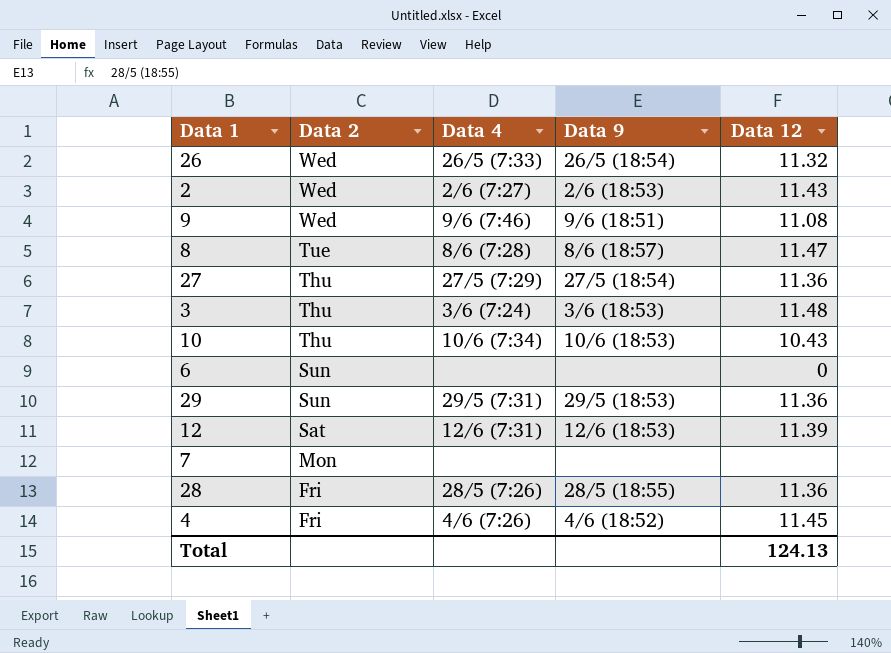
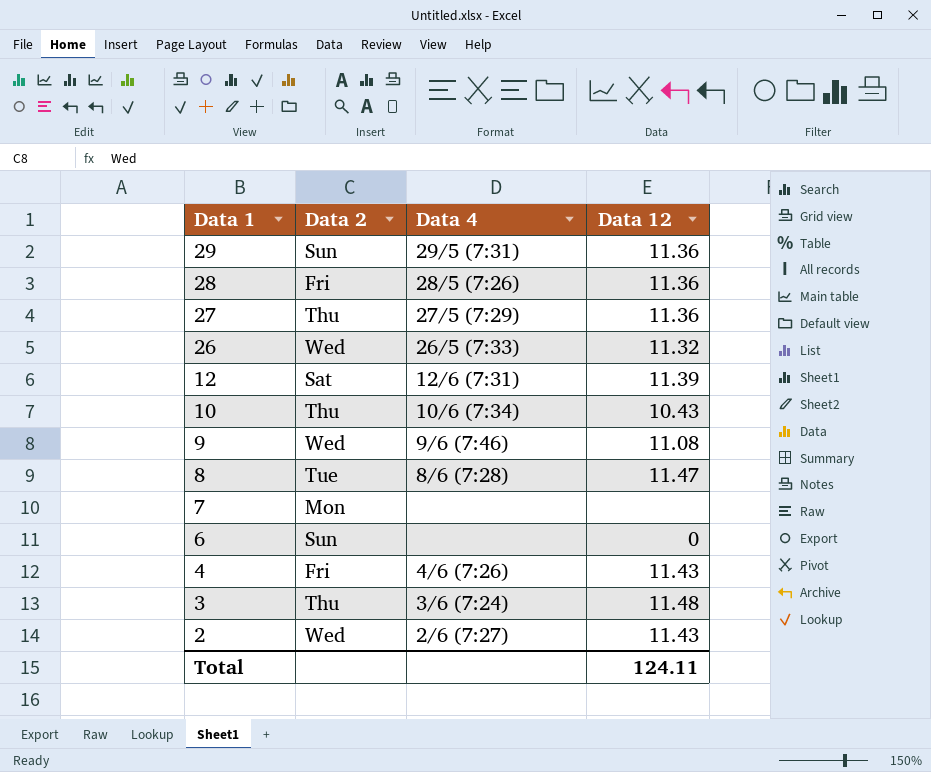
row order: Data 2 descending -> Data 1 descending
column Data 9 | position: 4 -> none
4 | Data 12: 11.45 -> 11.43
Total | Data 12: 124.13 -> 124.11

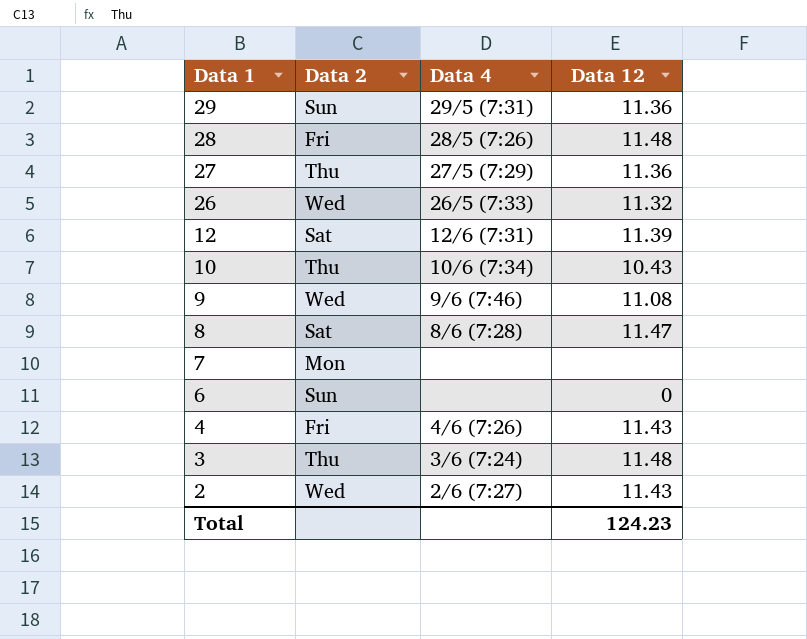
28 | Data 12: 11.36 -> 11.48
8 | Data 2: Tue -> Sat
Total | Data 12: 124.11 -> 124.23

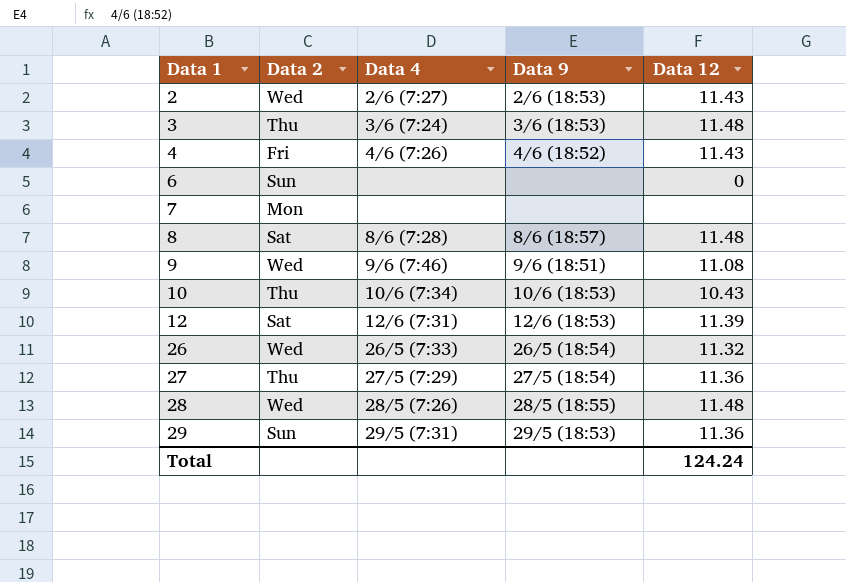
row order: Data 1 descending -> Data 1 ascending
column Data 9 | position: none -> 4
8 | Data 12: 11.47 -> 11.48
28 | Data 2: Fri -> Wed
Total | Data 12: 124.23 -> 124.24

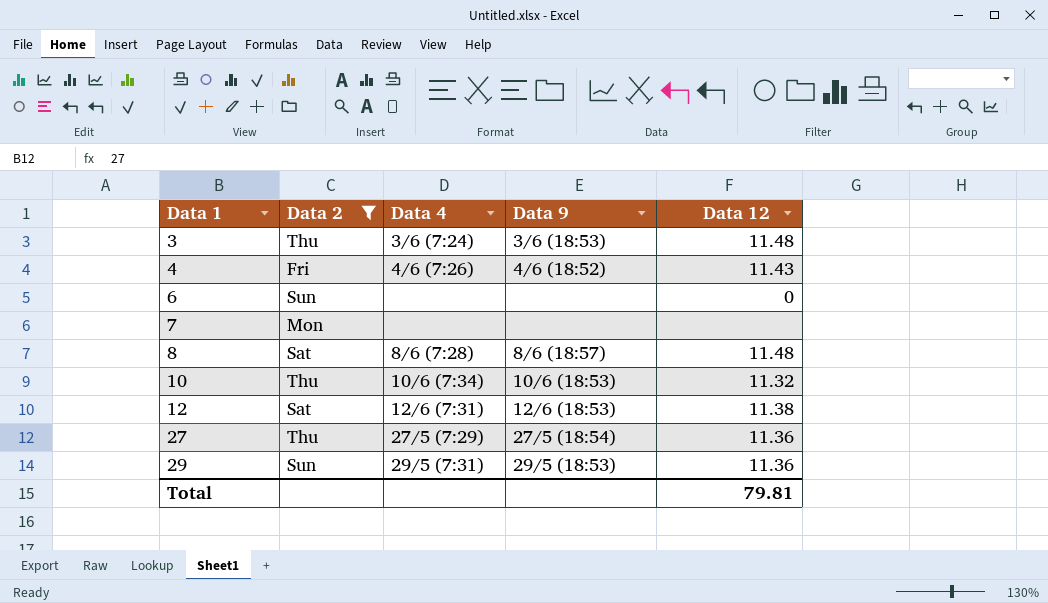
filter: none -> Data 2 != Wed
10 | Data 12: 10.43 -> 11.32
12 | Data 12: 11.39 -> 11.38
Total | Data 12: 124.24 -> 79.81

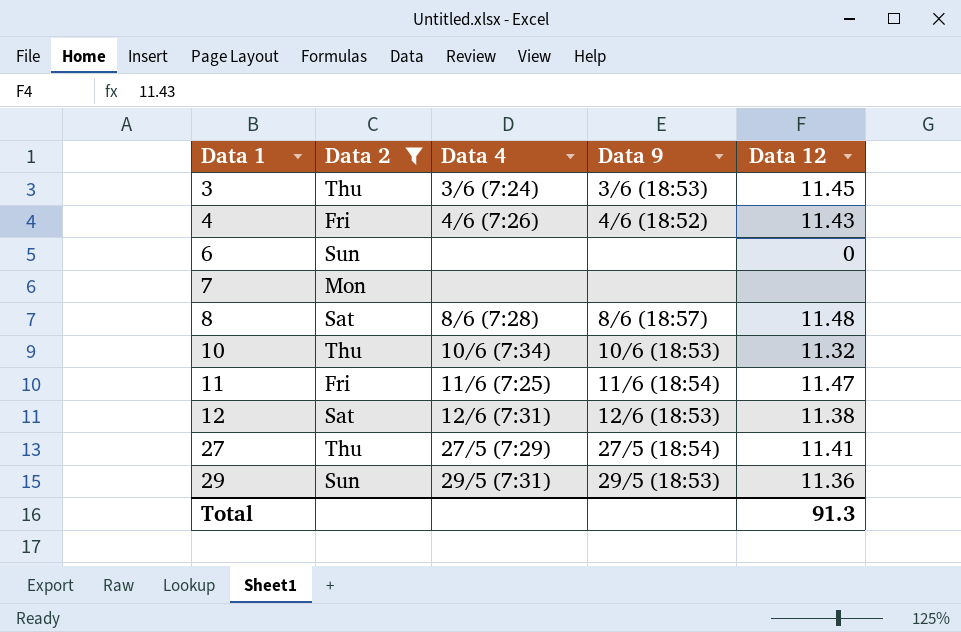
3 | Data 12: 11.48 -> 11.45
row 11: none -> Fri | 11/6 (7:25) | 11/6 (18:54) | 11.47
27 | Data 12: 11.36 -> 11.41
Total | Data 12: 79.81 -> 91.3

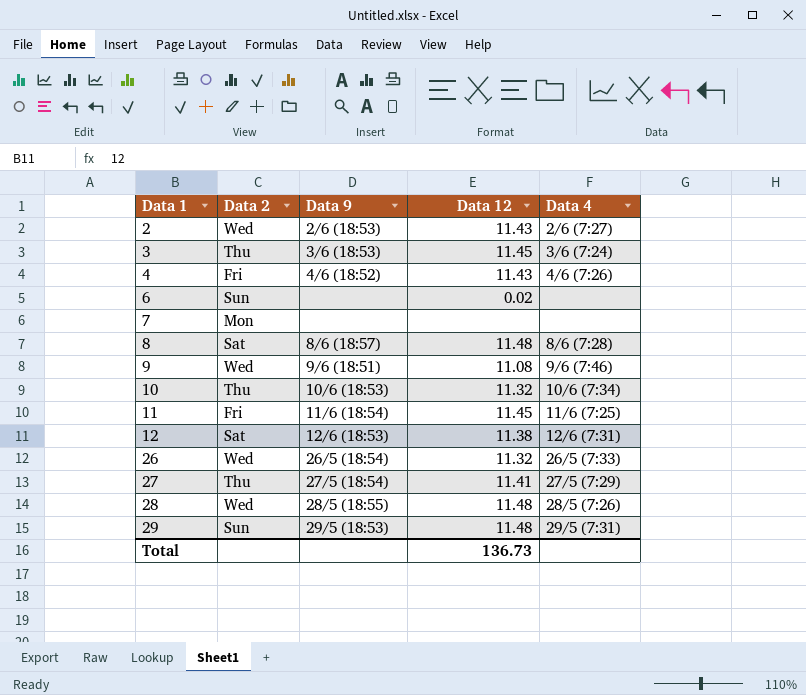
filter: Data 2 != Wed -> none
column Data 4 | position: 3 -> 5
6 | Data 12: 0 -> 0.02
11 | Data 12: 11.47 -> 11.45
29 | Data 12: 11.36 -> 11.48
Total | Data 12: 91.3 -> 136.73

